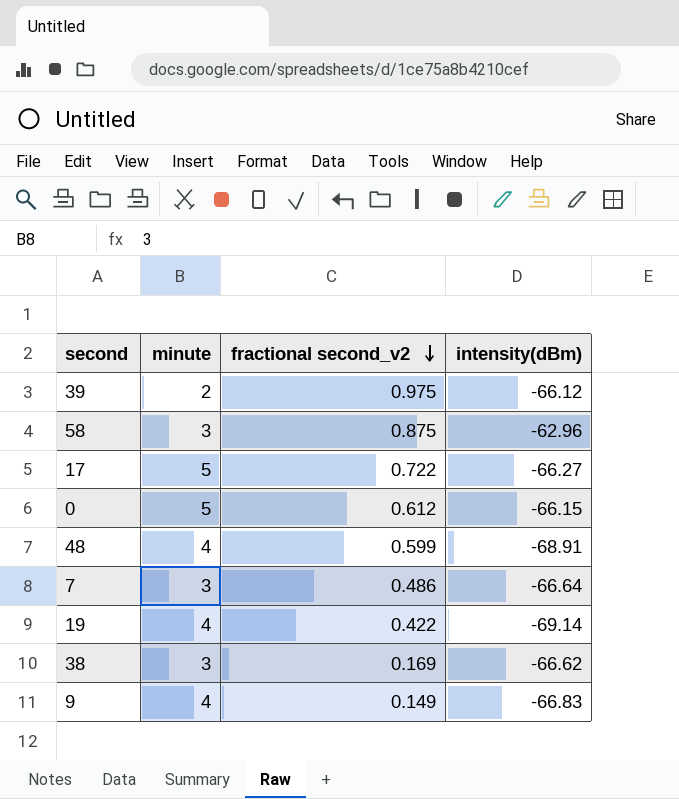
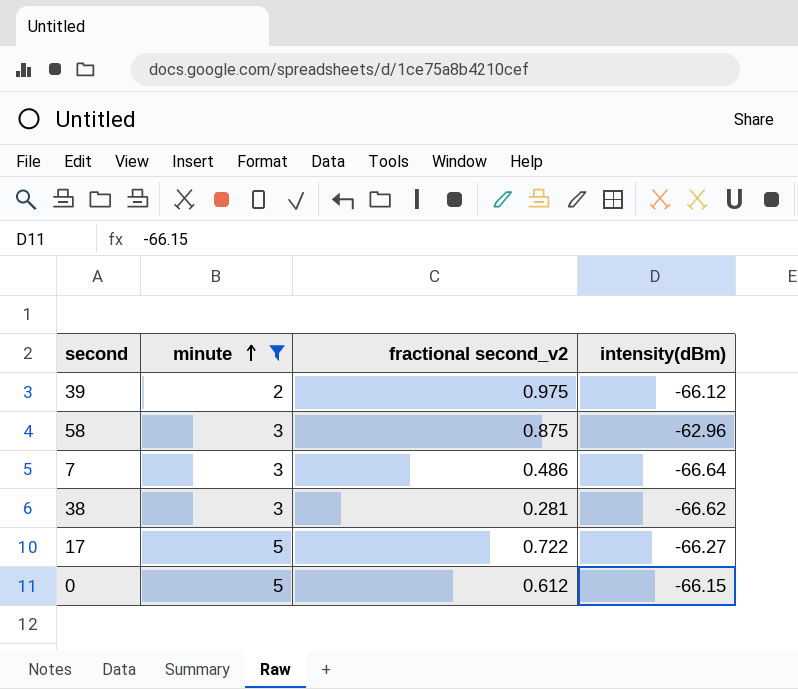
filter: none -> minute != 4
row order: fractional second_v2 descending -> minute ascending
38 | fractional second_v2: 0.169 -> 0.281

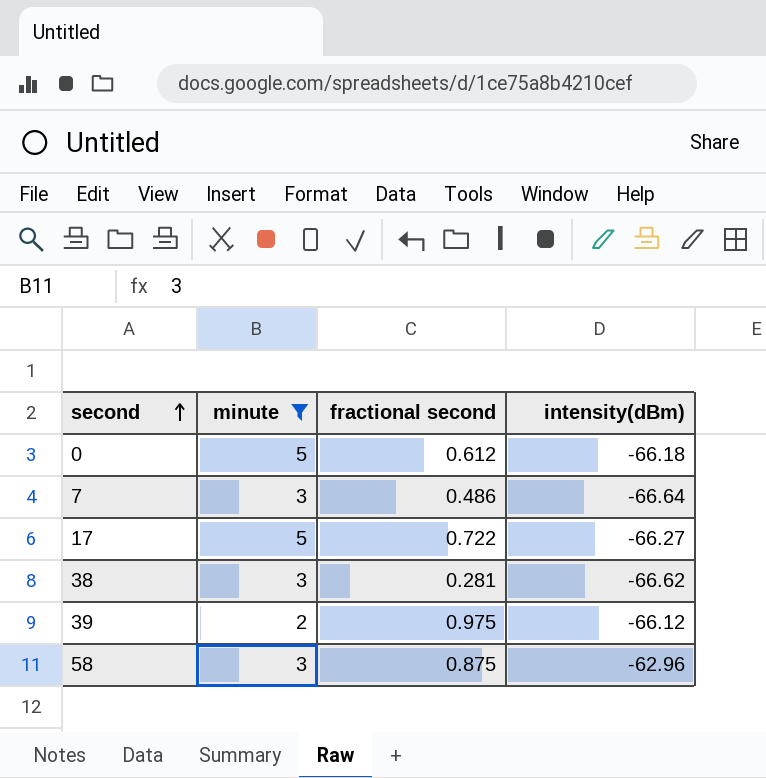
row order: minute ascending -> second ascending
column name: fractional second_v2 -> fractional second
0 | intensity(dBm): -66.15 -> -66.18

